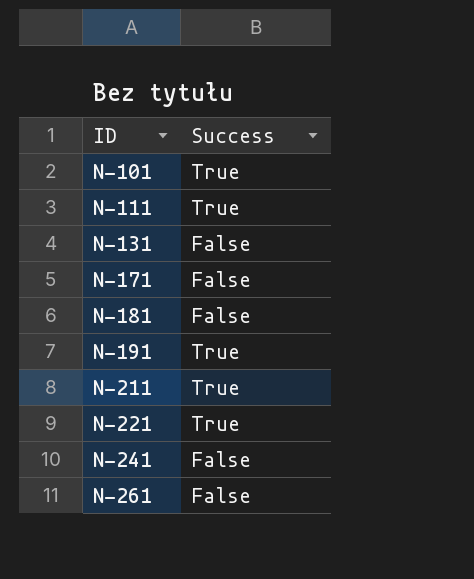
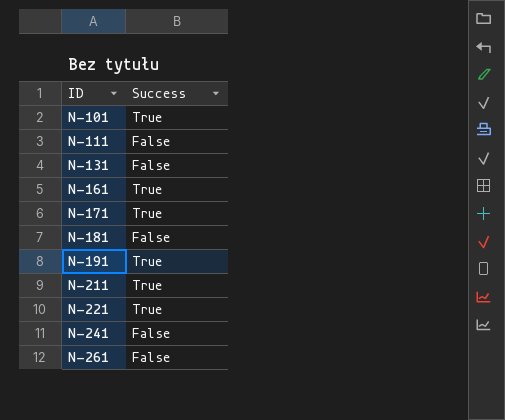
N-111 | Success: True -> False
row N-161: none -> True
N-171 | Success: False -> True

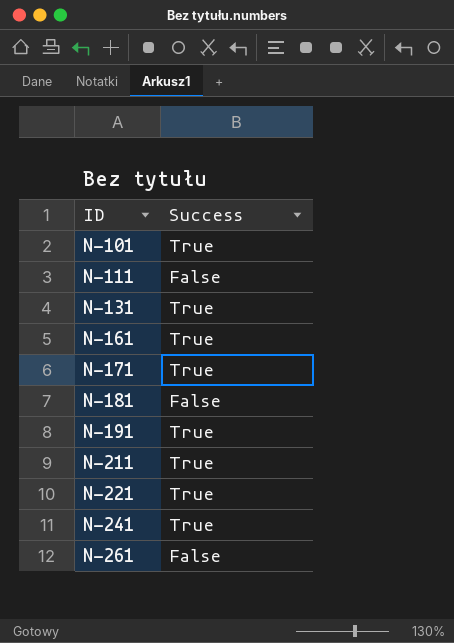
N-131 | Success: False -> True
N-241 | Success: False -> True

